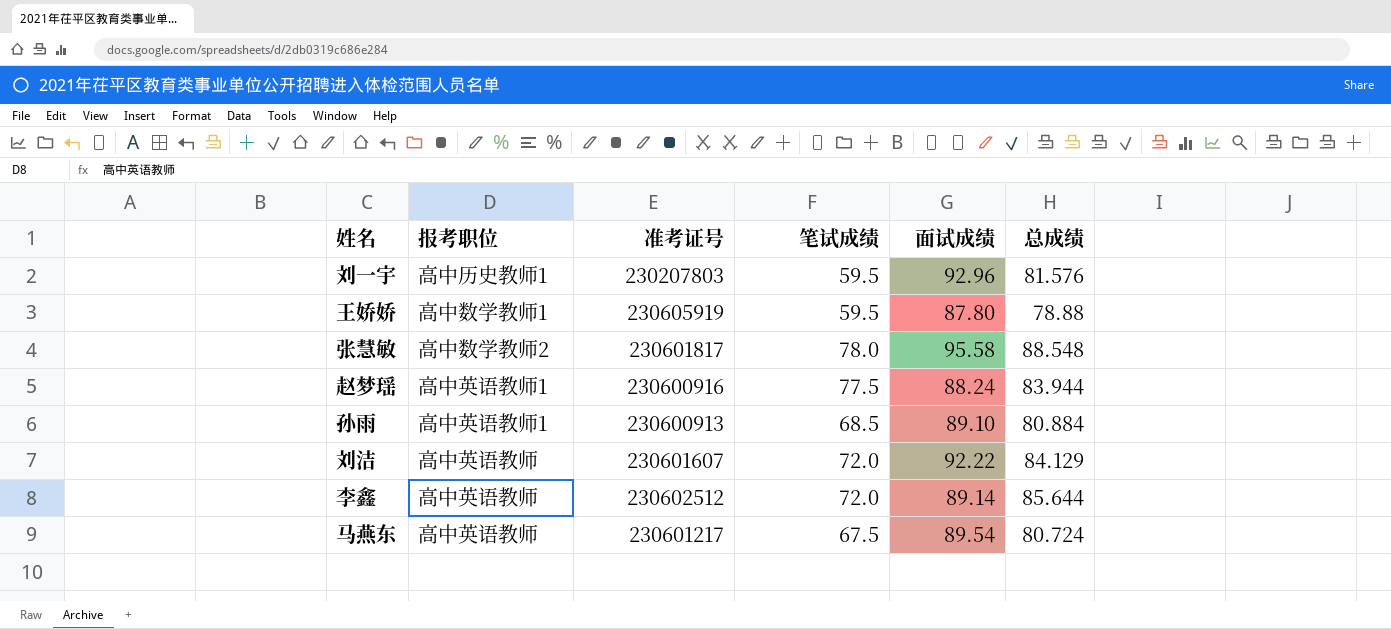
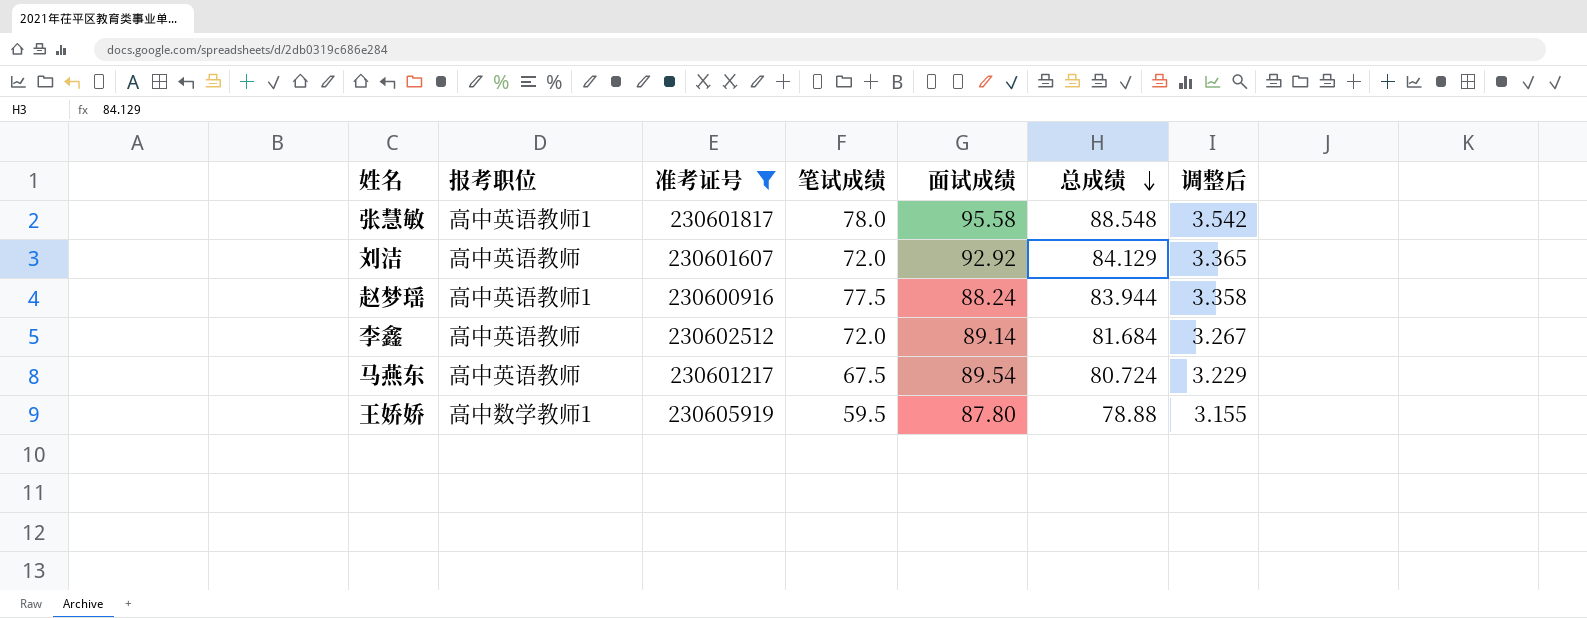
filter: none -> 准考证号 >= 230600916
row order: none -> 总成绩 descending
column 调整后 | formula: none -> [总成绩] * 0.04
张慧敏 | 报考职位: 高中数学教师2 -> 高中英语教师1
刘洁 | 面试成绩: 92.22 -> 92.92
李鑫 | 总成绩: 85.644 -> 81.684

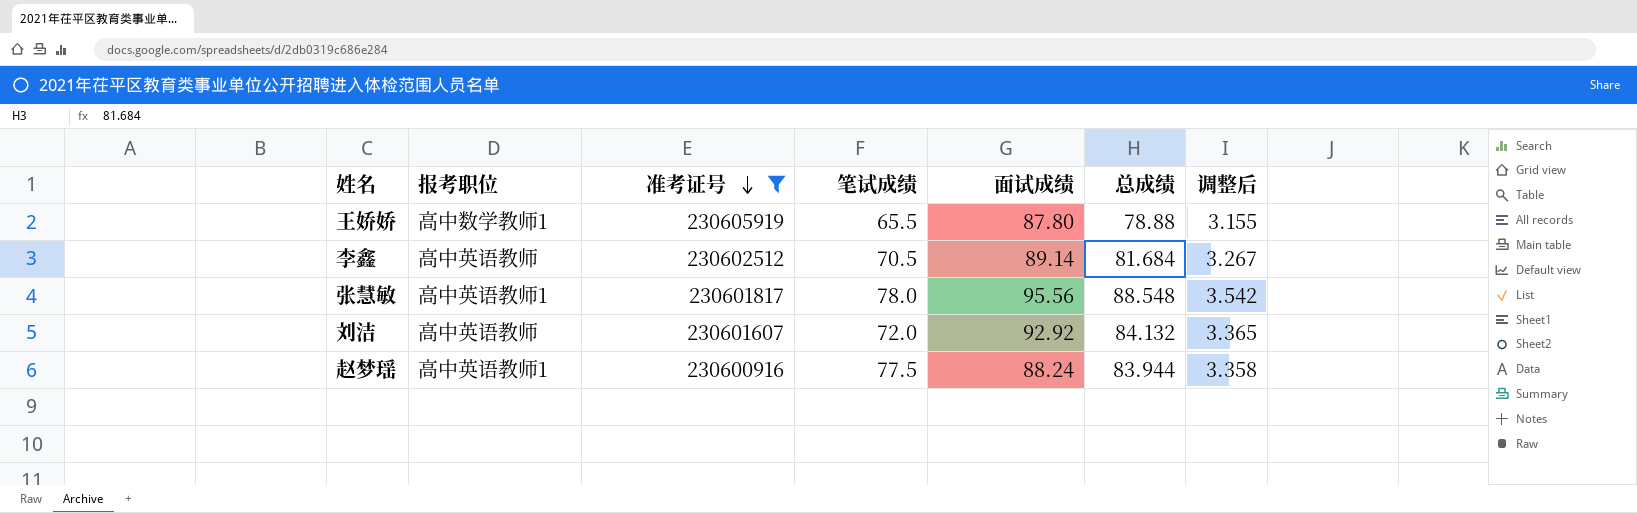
row order: 总成绩 descending -> 准考证号 descending
row 马燕东: 高中英语教师 | 230601217 | 67.5 | 89.54 | 80.724 | 3.229 -> none
王娇娇 | 笔试成绩: 59.5 -> 65.5
李鑫 | 笔试成绩: 72.0 -> 70.5
张慧敏 | 面试成绩: 95.58 -> 95.56
刘洁 | 总成绩: 84.129 -> 84.132

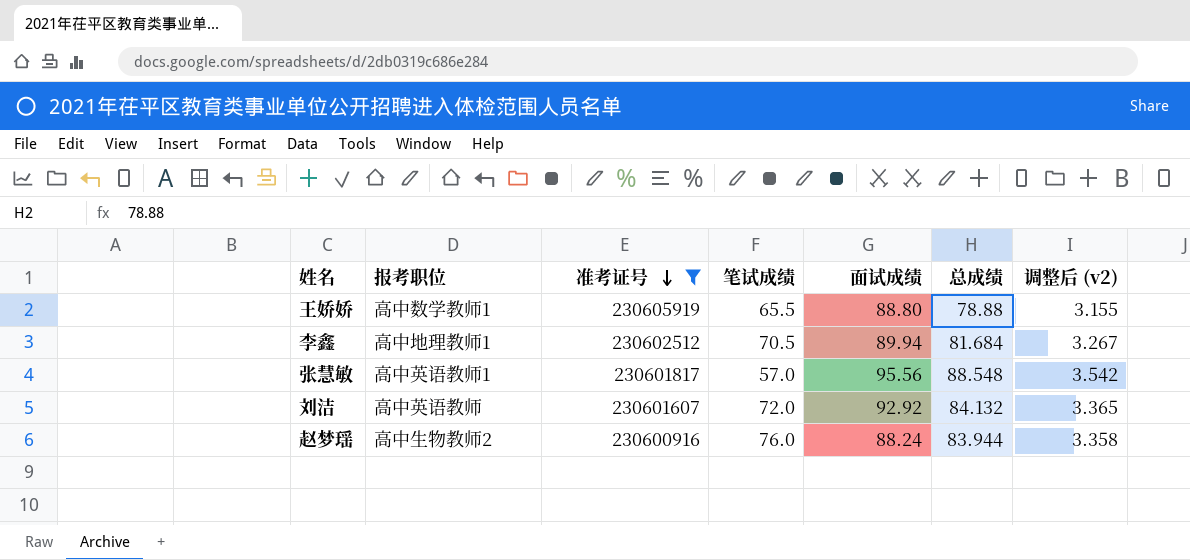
column name: 调整后 -> 调整后 (v2)
王娇娇 | 面试成绩: 87.80 -> 88.80
李鑫 | 报考职位: 高中英语教师 -> 高中地理教师1
李鑫 | 面试成绩: 89.14 -> 89.94
张慧敏 | 笔试成绩: 78.0 -> 57.0
赵梦瑶 | 报考职位: 高中英语教师1 -> 高中生物教师2
赵梦瑶 | 笔试成绩: 77.5 -> 76.0

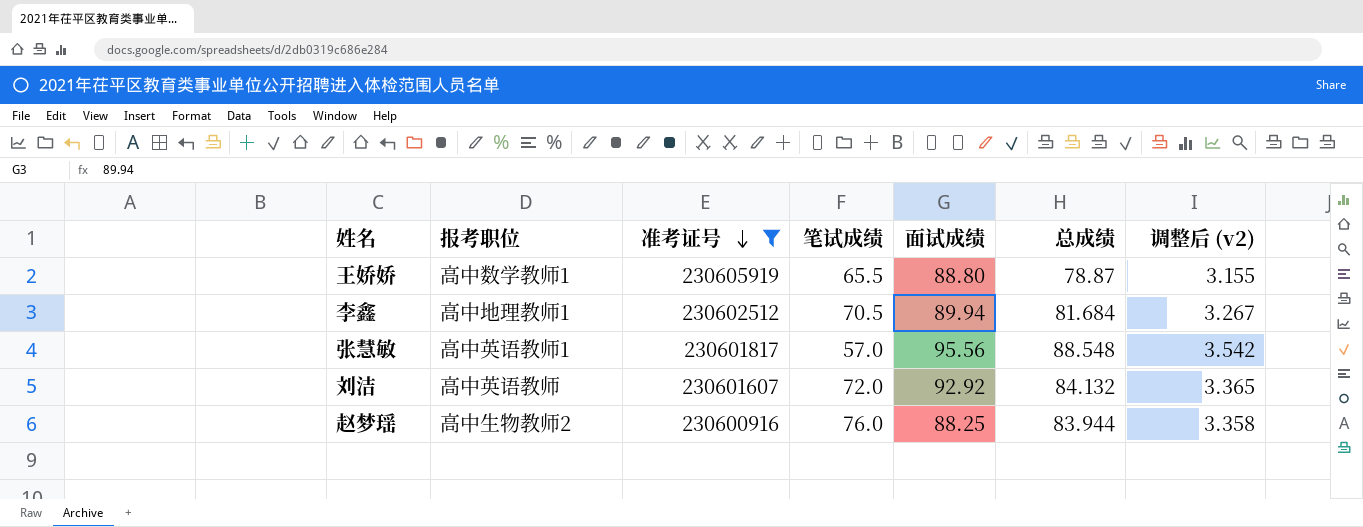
王娇娇 | 总成绩: 78.88 -> 78.87
赵梦瑶 | 面试成绩: 88.24 -> 88.25

